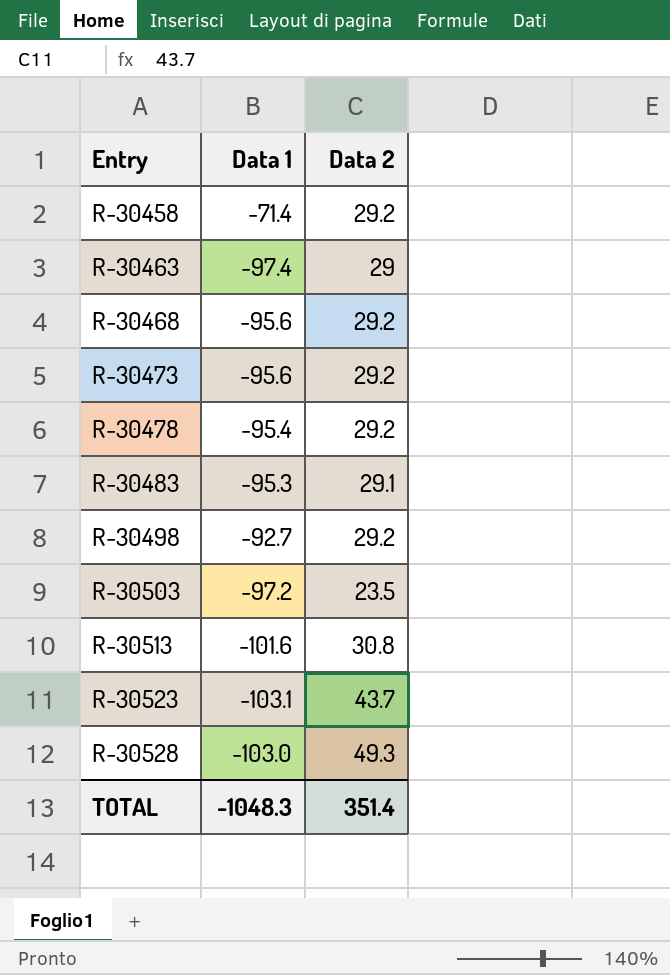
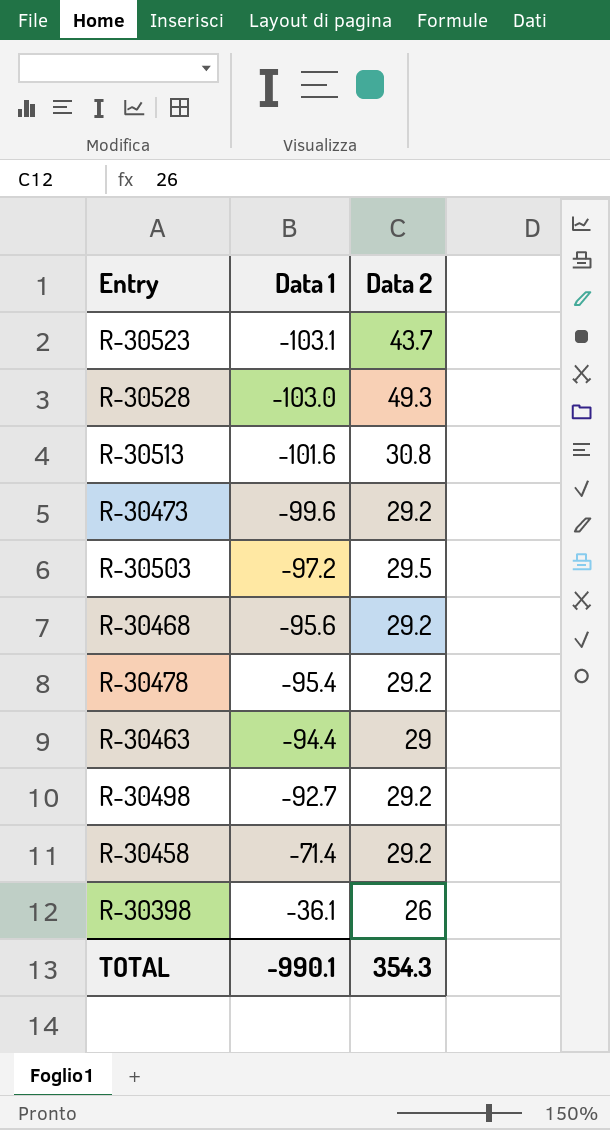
row order: Entry ascending -> Data 1 ascending
row R-30483: -95.3 | 29.1 -> none
R-30473 | Data 1: -95.6 -> -99.6
R-30503 | Data 2: 23.5 -> 29.5
R-30463 | Data 1: -97.4 -> -94.4
row R-30398: none -> -36.1 | 26
TOTAL | Data 1: -1048.3 -> -990.1
TOTAL | Data 2: 351.4 -> 354.3

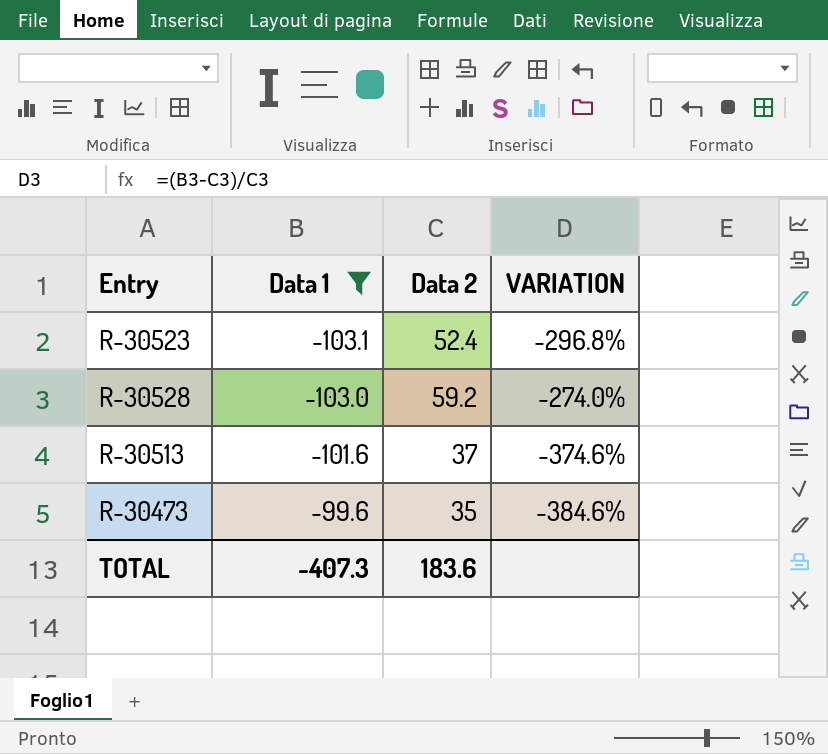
filter: none -> Data 1 <= -99.6
column VARIATION | formula: none -> ([Data 1] - [Data 2]) / [Data 2]
R-30523 | Data 2: 43.7 -> 52.4
R-30528 | Data 2: 49.3 -> 59.2
R-30513 | Data 2: 30.8 -> 37
R-30473 | Data 2: 29.2 -> 35
TOTAL | Data 1: -990.1 -> -407.3
TOTAL | Data 2: 354.3 -> 183.6

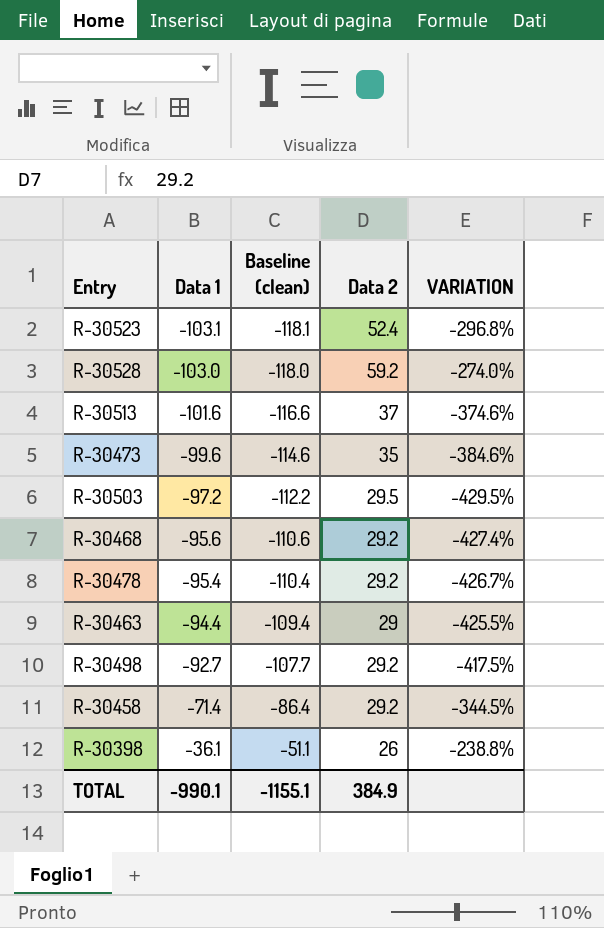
filter: Data 1 <= -99.6 -> none
column Baseline (clean) | formula: none -> [Data 1] - 15
TOTAL | Data 1: -407.3 -> -990.1
TOTAL | Data 2: 183.6 -> 384.9

